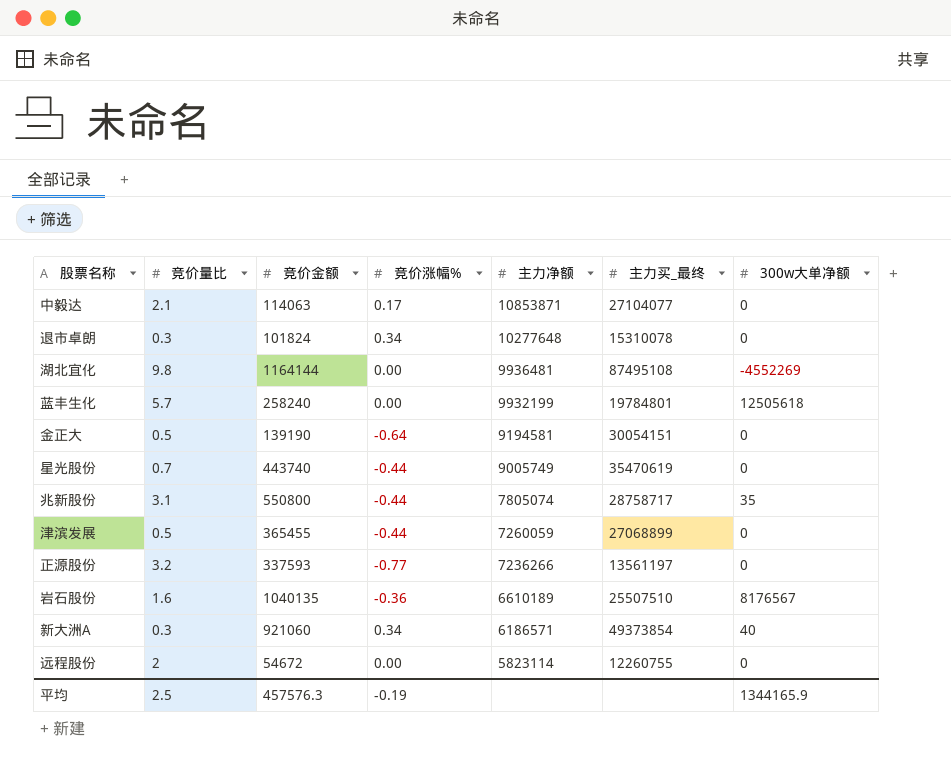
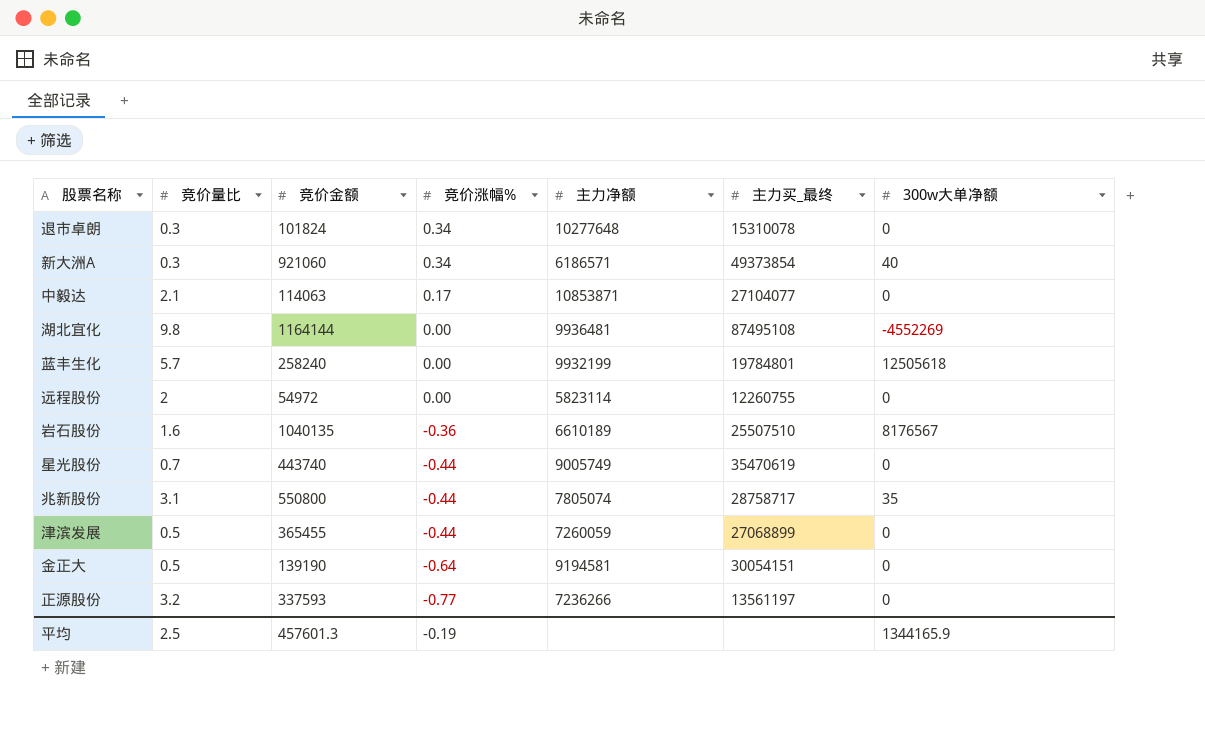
row order: 主力净额 descending -> 竞价涨幅% descending
远程股份 | 竞价金额: 54672 -> 54972
平均 | 竞价金额: 457576.3 -> 457601.3

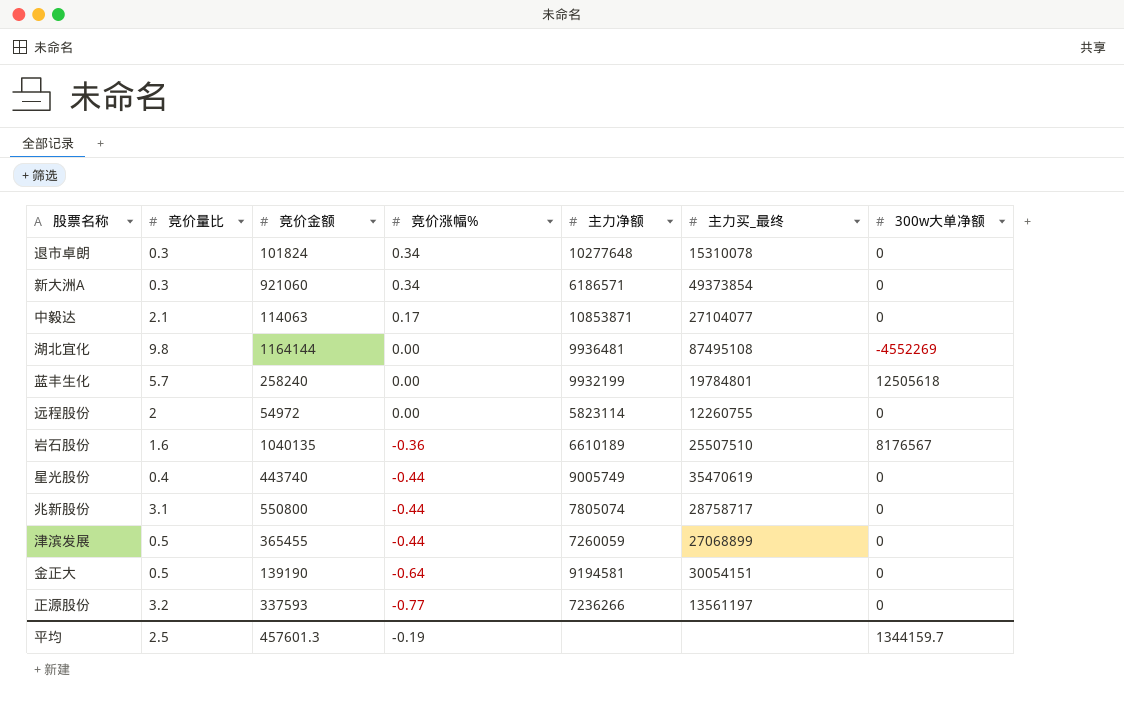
新大洲A | 300w大单净额: 40 -> 0
星光股份 | 竞价量比: 0.7 -> 0.4
兆新股份 | 300w大单净额: 35 -> 0
平均 | 300w大单净额: 1344165.9 -> 1344159.7

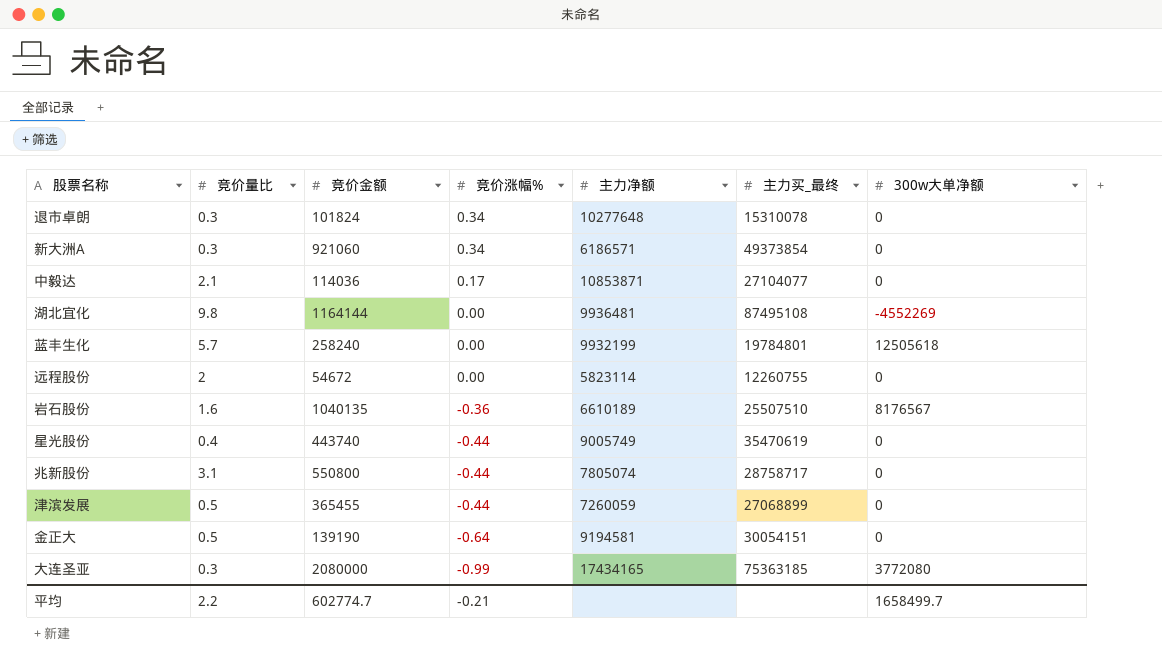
row 正源股份: 3.2 | 337593 | -0.77 | 7236266 | 13561197 | 0 -> none
中毅达 | 竞价金额: 114063 -> 114036
远程股份 | 竞价金额: 54972 -> 54672
row 大连圣亚: none -> 0.3 | 2080000 | -0.99 | 17434165 | 75363185 | 3772080
平均 | 竞价量比: 2.5 -> 2.2
平均 | 竞价金额: 457601.3 -> 602774.7
平均 | 竞价涨幅%: -0.19 -> -0.21
平均 | 300w大单净额: 1344159.7 -> 1658499.7

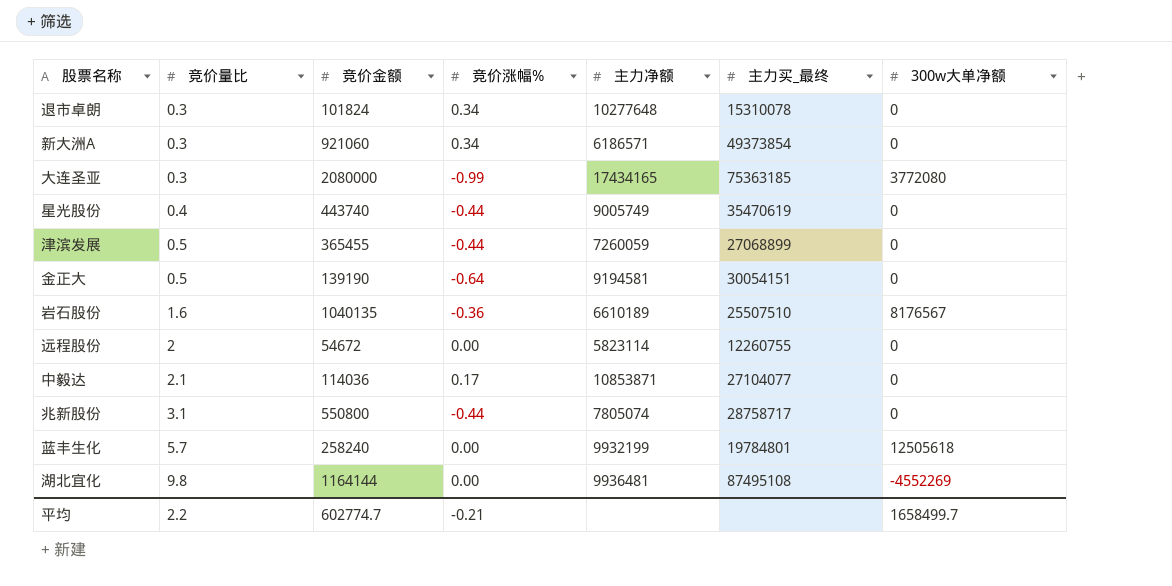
row order: 竞价涨幅% descending -> 竞价量比 ascending

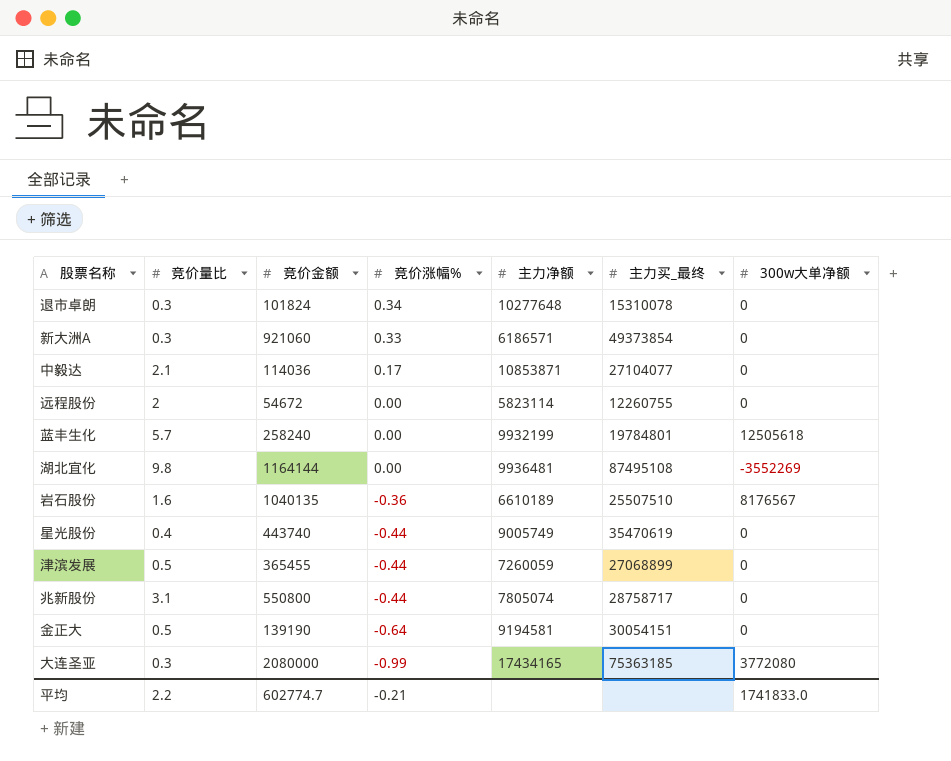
row order: 竞价量比 ascending -> 竞价涨幅% descending
新大洲A | 竞价涨幅%: 0.34 -> 0.33
湖北宜化 | 300w大单净额: -4552269 -> -3552269
平均 | 300w大单净额: 1658499.7 -> 1741833.0

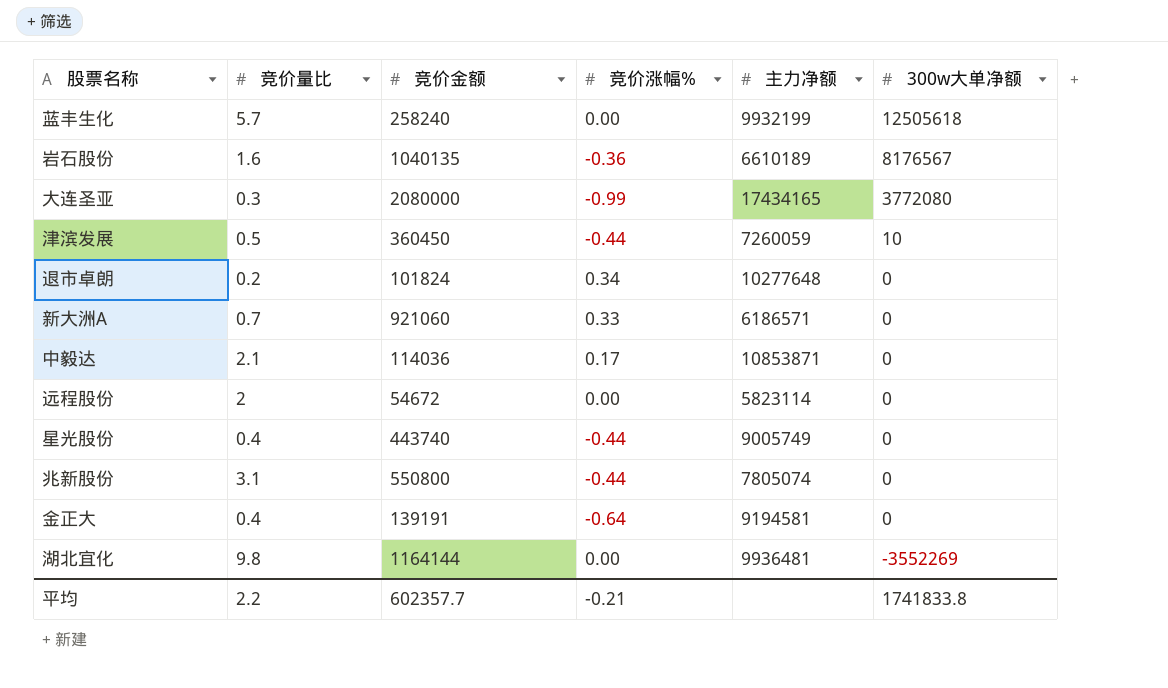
row order: 竞价涨幅% descending -> 300w大单净额 descending
column 主力买_最终 | position: 6 -> none
津滨发展 | 竞价金额: 365455 -> 360450
津滨发展 | 300w大单净额: 0 -> 10
退市卓朗 | 竞价量比: 0.3 -> 0.2
新大洲A | 竞价量比: 0.3 -> 0.7
金正大 | 竞价量比: 0.5 -> 0.4
金正大 | 竞价金额: 139190 -> 139191
平均 | 竞价金额: 602774.7 -> 602357.7
平均 | 300w大单净额: 1741833.0 -> 1741833.8

